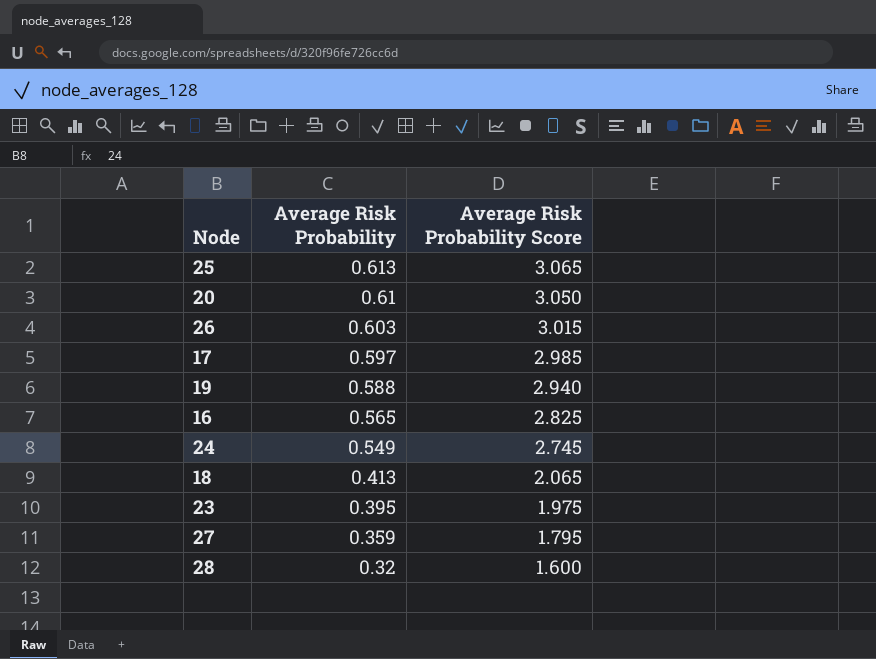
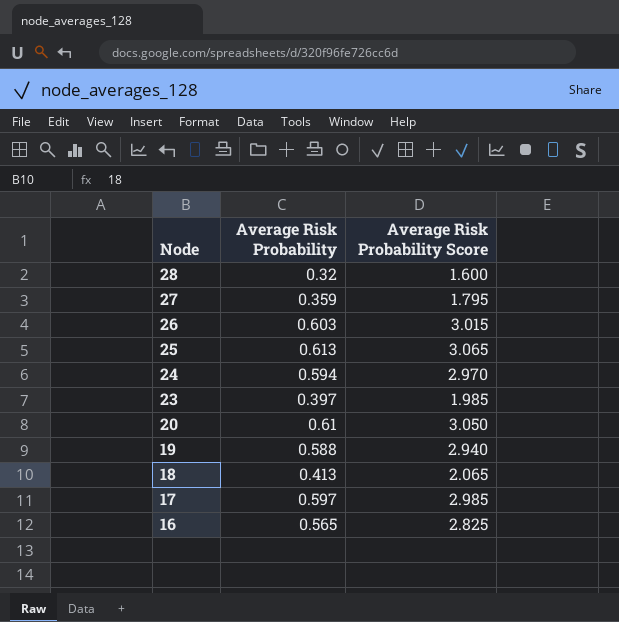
row order: Average Risk Probability descending -> Node descending
24 | Average Risk Probability: 0.549 -> 0.594
24 | Average Risk Probability Score: 2.745 -> 2.970
23 | Average Risk Probability: 0.395 -> 0.397
23 | Average Risk Probability Score: 1.975 -> 1.985

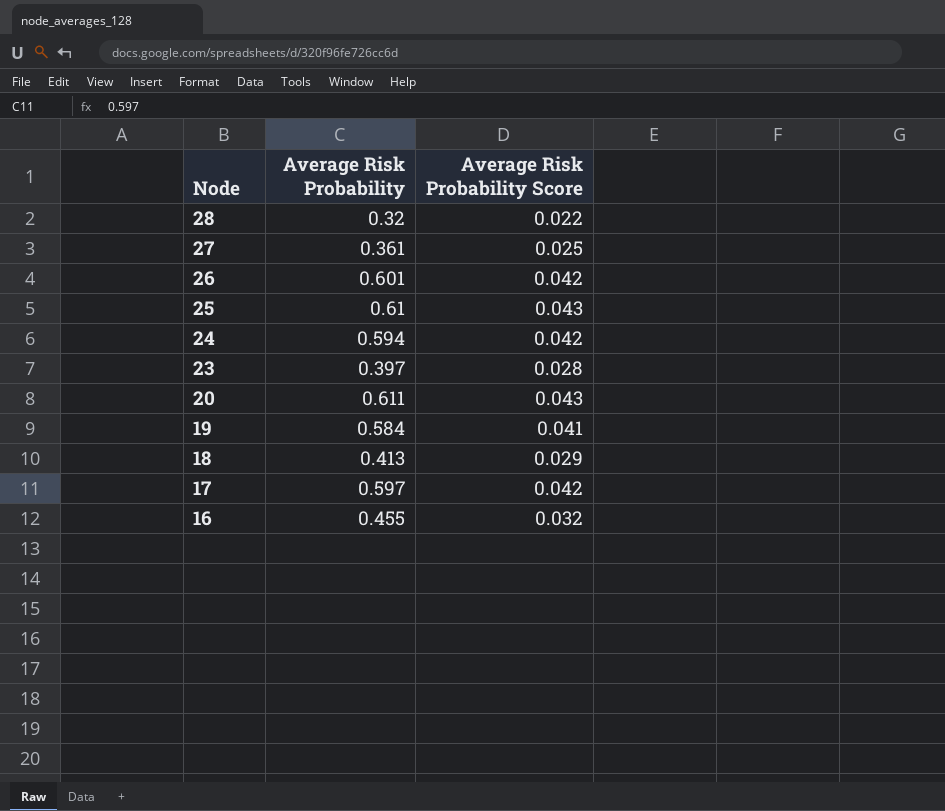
column Average Risk Probability Score | formula: [Average Risk Probability] * 5 -> [Average Risk Probability] * 0.07
27 | Average Risk Probability: 0.359 -> 0.361
26 | Average Risk Probability: 0.603 -> 0.601
25 | Average Risk Probability: 0.613 -> 0.61
20 | Average Risk Probability: 0.61 -> 0.611
19 | Average Risk Probability: 0.588 -> 0.584
16 | Average Risk Probability: 0.565 -> 0.455

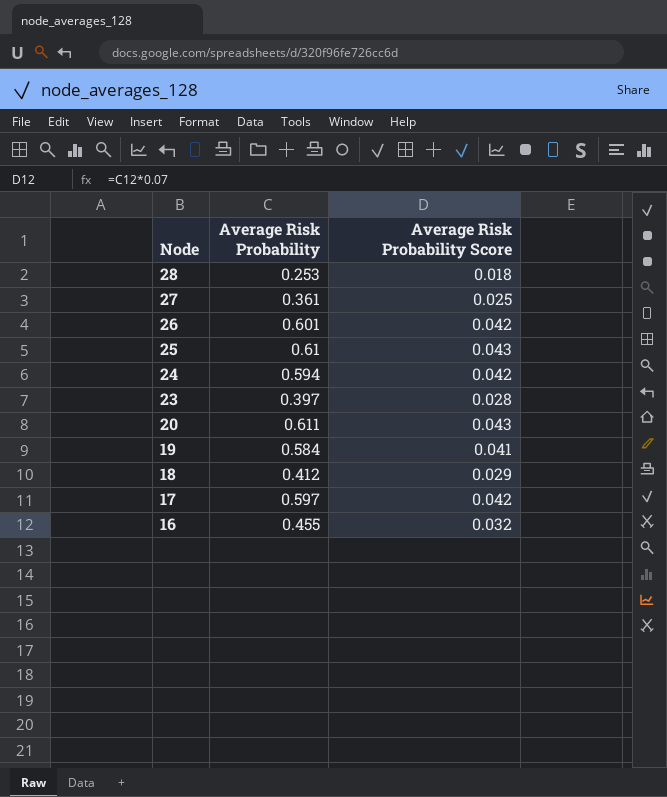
28 | Average Risk Probability: 0.32 -> 0.253
28 | Average Risk Probability Score: 0.022 -> 0.018
18 | Average Risk Probability: 0.413 -> 0.412

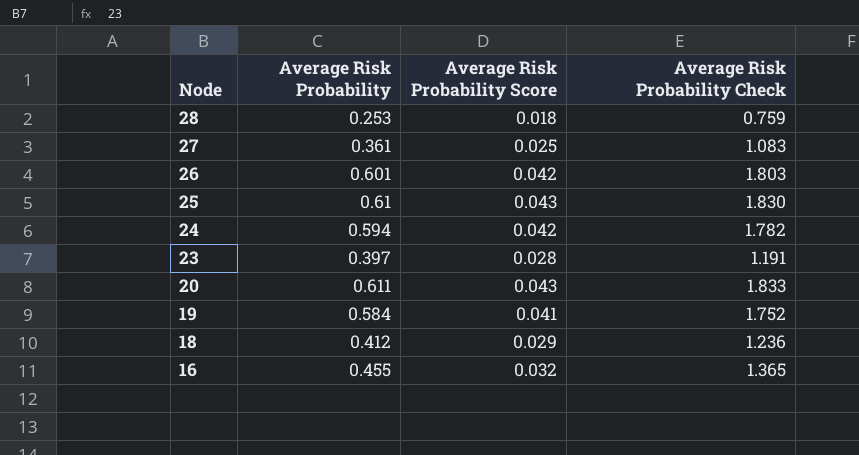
column Average Risk Probability Check | formula: none -> [Average Risk Probability] * 3
row 17: 0.597 | 0.042 -> none

